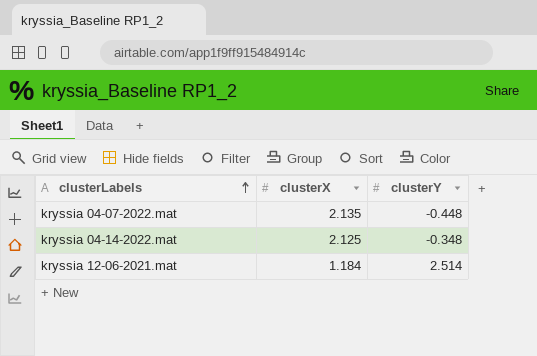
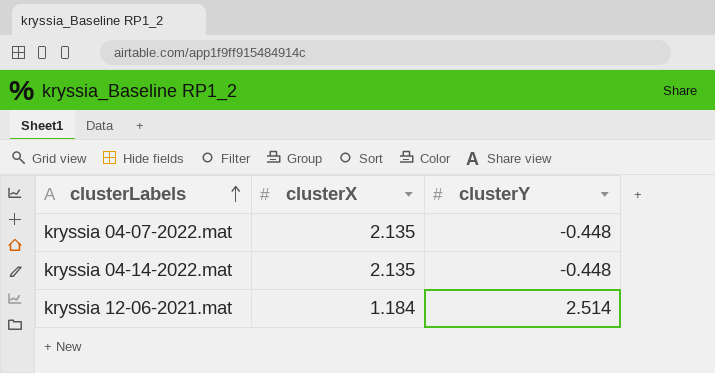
kryssia 04-14-2022.mat | clusterX: 2.125 -> 2.135
kryssia 04-14-2022.mat | clusterY: -0.348 -> -0.448

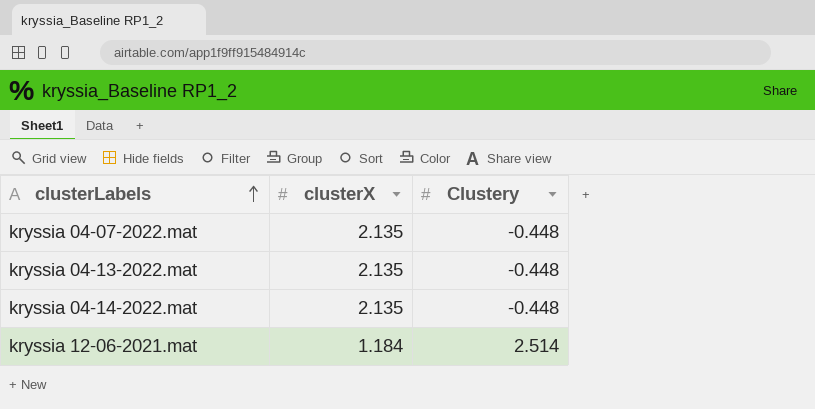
column name: clusterY -> Clustery
row kryssia 04-13-2022.mat: none -> 2.135 | -0.448

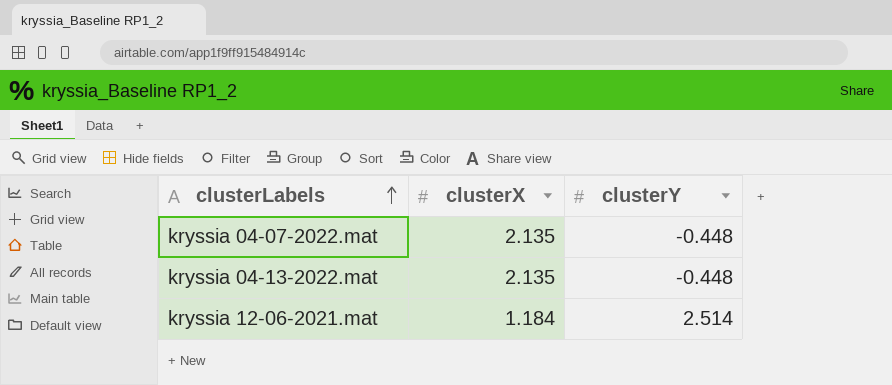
column name: Clustery -> clusterY
row kryssia 04-14-2022.mat: 2.135 | -0.448 -> none

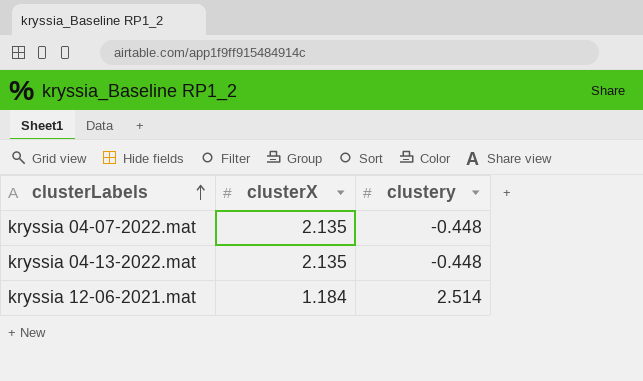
column name: clusterY -> clustery

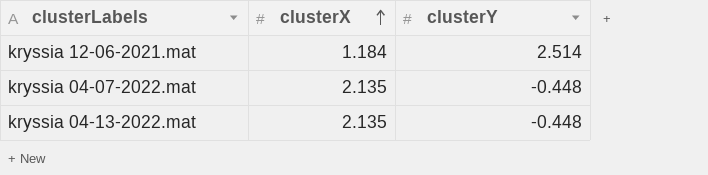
row order: clusterLabels ascending -> clusterX ascending
column name: clustery -> clusterY

